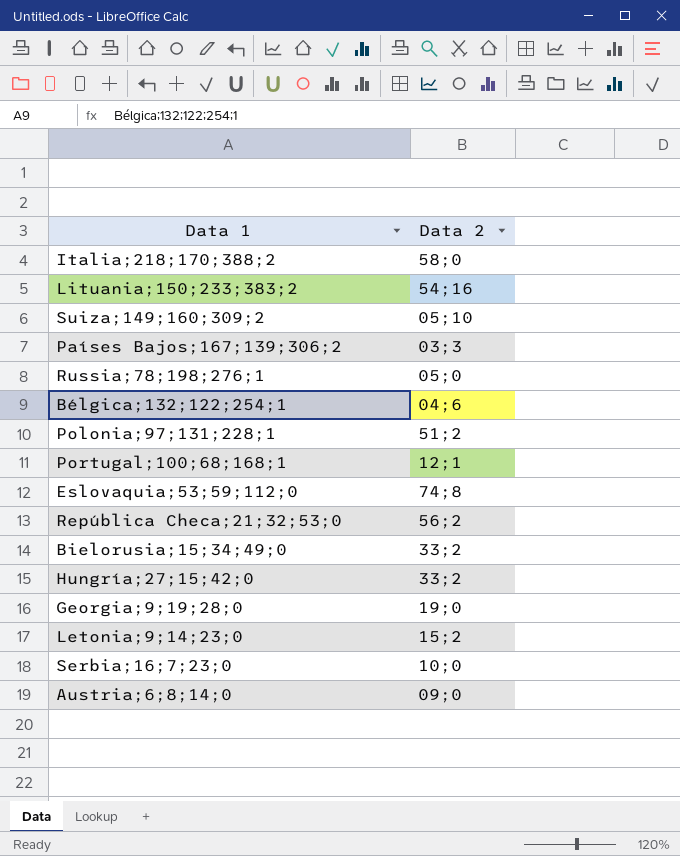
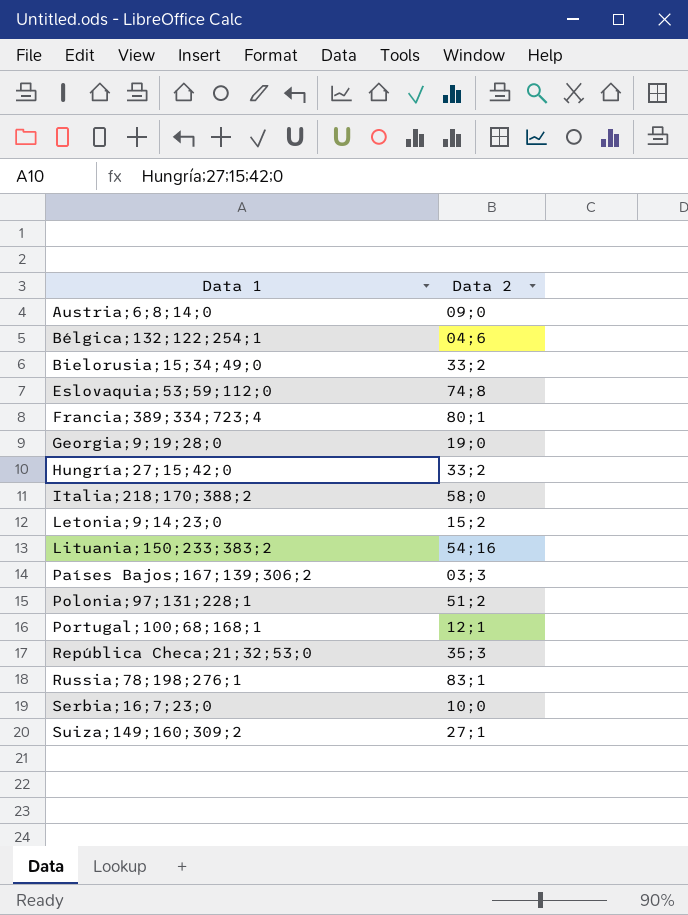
row order: none -> Data 1 ascending
row Francia;389;334;723;4: none -> 80;1
República Checa;21;32;53;0 | Data 2: 56;2 -> 35;3
Russia;78;198;276;1 | Data 2: 05;0 -> 83;1
Suiza;149;160;309;2 | Data 2: 05;10 -> 27;1

